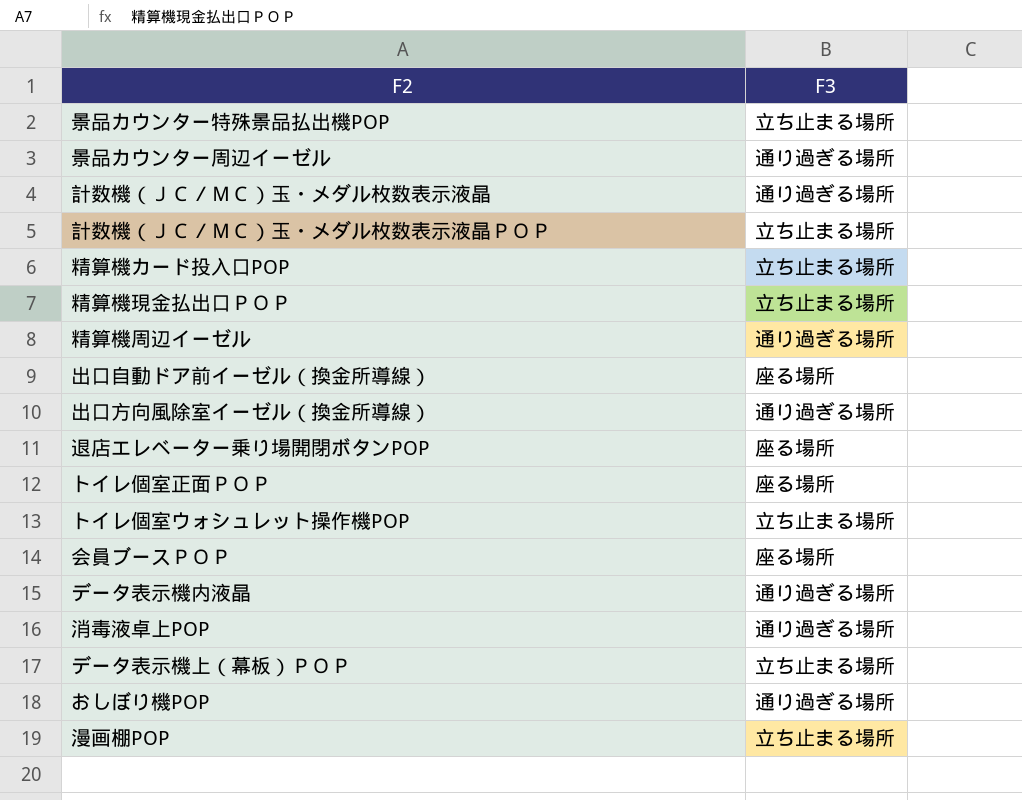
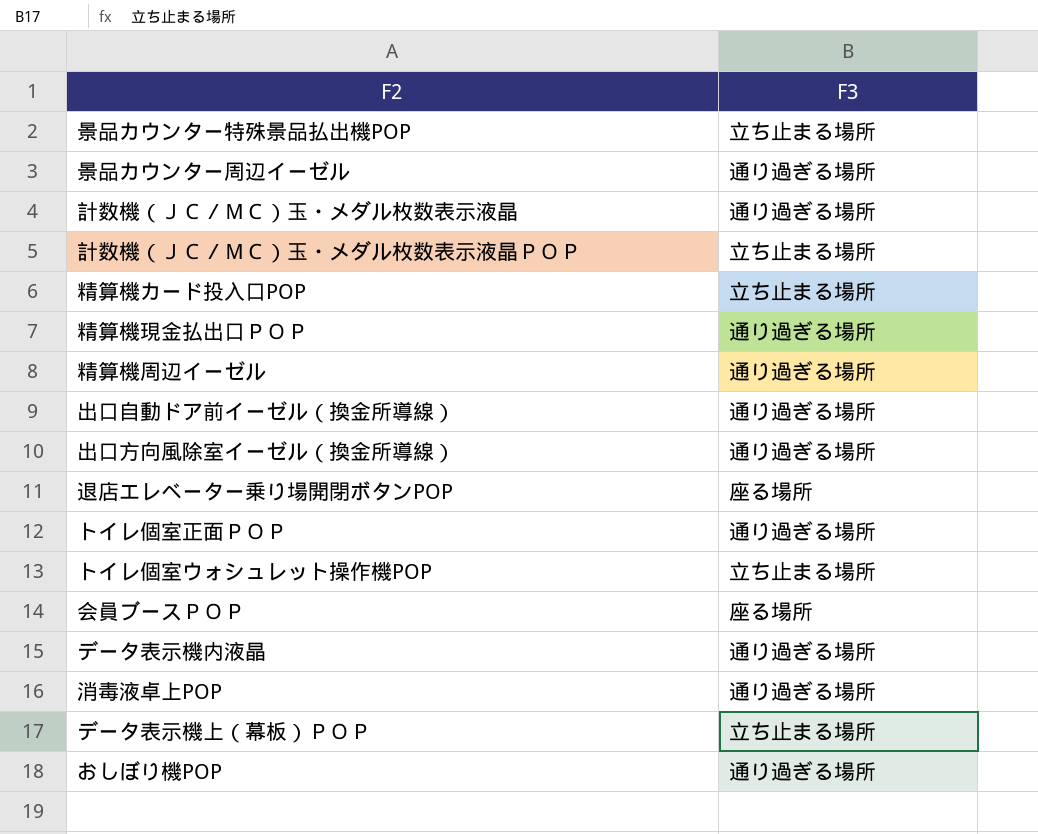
row 漫画棚POP: 立ち止まる場所 -> none
精算機現金払出口ＰＯＰ | F3: 立ち止まる場所 -> 通り過ぎる場所
出口自動ドア前イーゼル（換金所導線） | F3: 座る場所 -> 通り過ぎる場所
トイレ個室正面ＰＯＰ | F3: 座る場所 -> 通り過ぎる場所

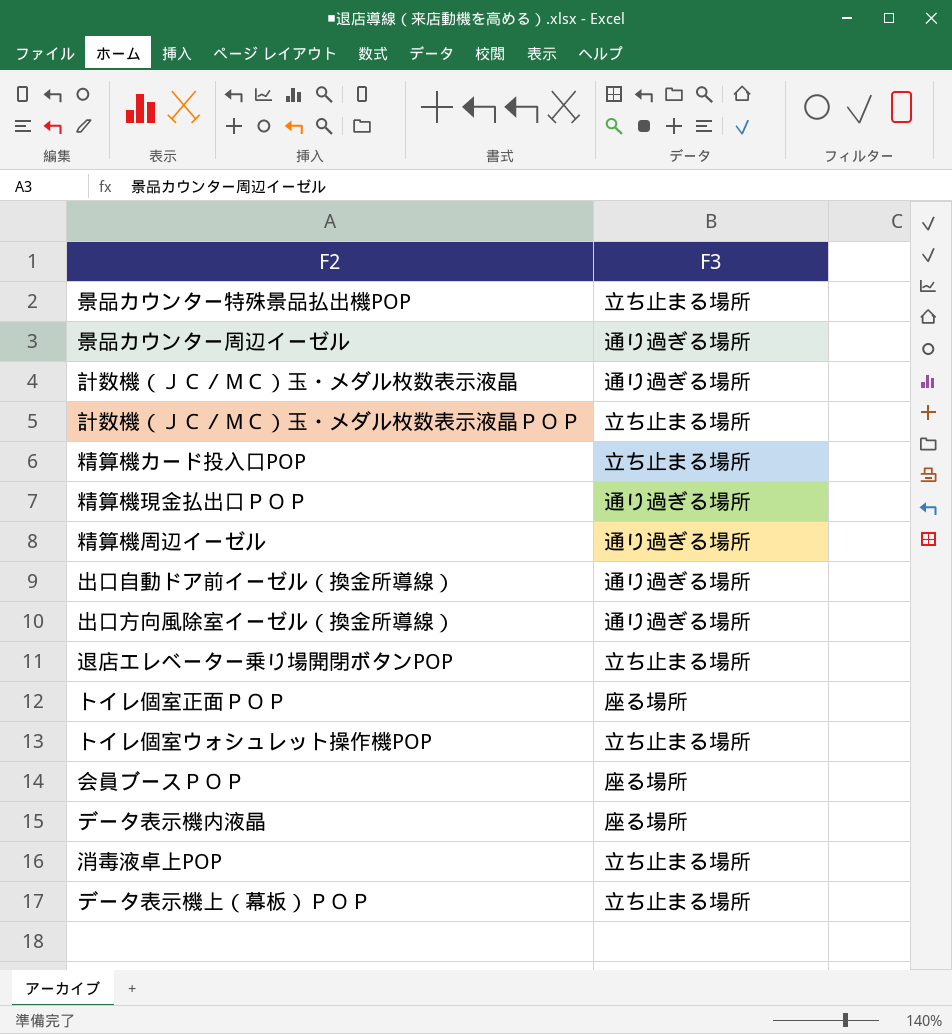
row おしぼり機POP: 通り過ぎる場所 -> none
退店エレベーター乗り場開閉ボタンPOP | F3: 座る場所 -> 立ち止まる場所
トイレ個室正面ＰＯＰ | F3: 通り過ぎる場所 -> 座る場所
データ表示機内液晶 | F3: 通り過ぎる場所 -> 座る場所
消毒液卓上POP | F3: 通り過ぎる場所 -> 立ち止まる場所

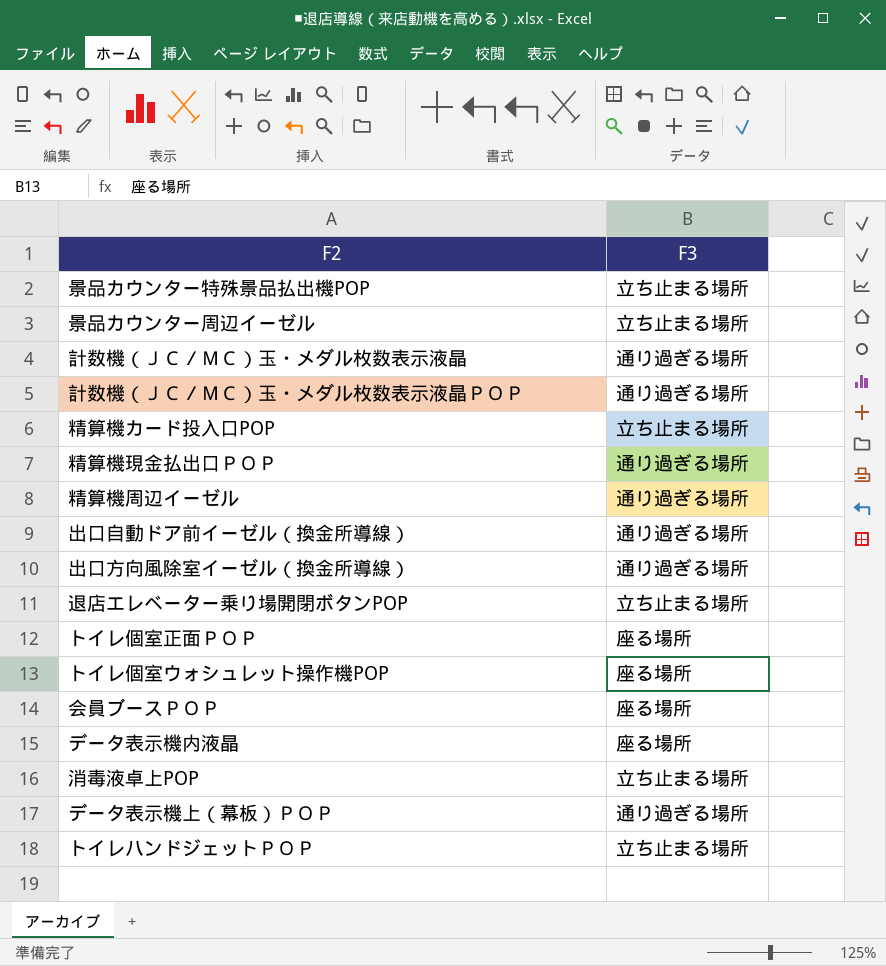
景品カウンター周辺イーゼル | F3: 通り過ぎる場所 -> 立ち止まる場所
計数機（ＪＣ／ＭＣ）玉・メダル枚数表示液晶ＰＯＰ | F3: 立ち止まる場所 -> 通り過ぎる場所
トイレ個室ウォシュレット操作機POP | F3: 立ち止まる場所 -> 座る場所
データ表示機上（幕板）ＰＯＰ | F3: 立ち止まる場所 -> 通り過ぎる場所
row トイレハンドジェットＰＯＰ: none -> 立ち止まる場所

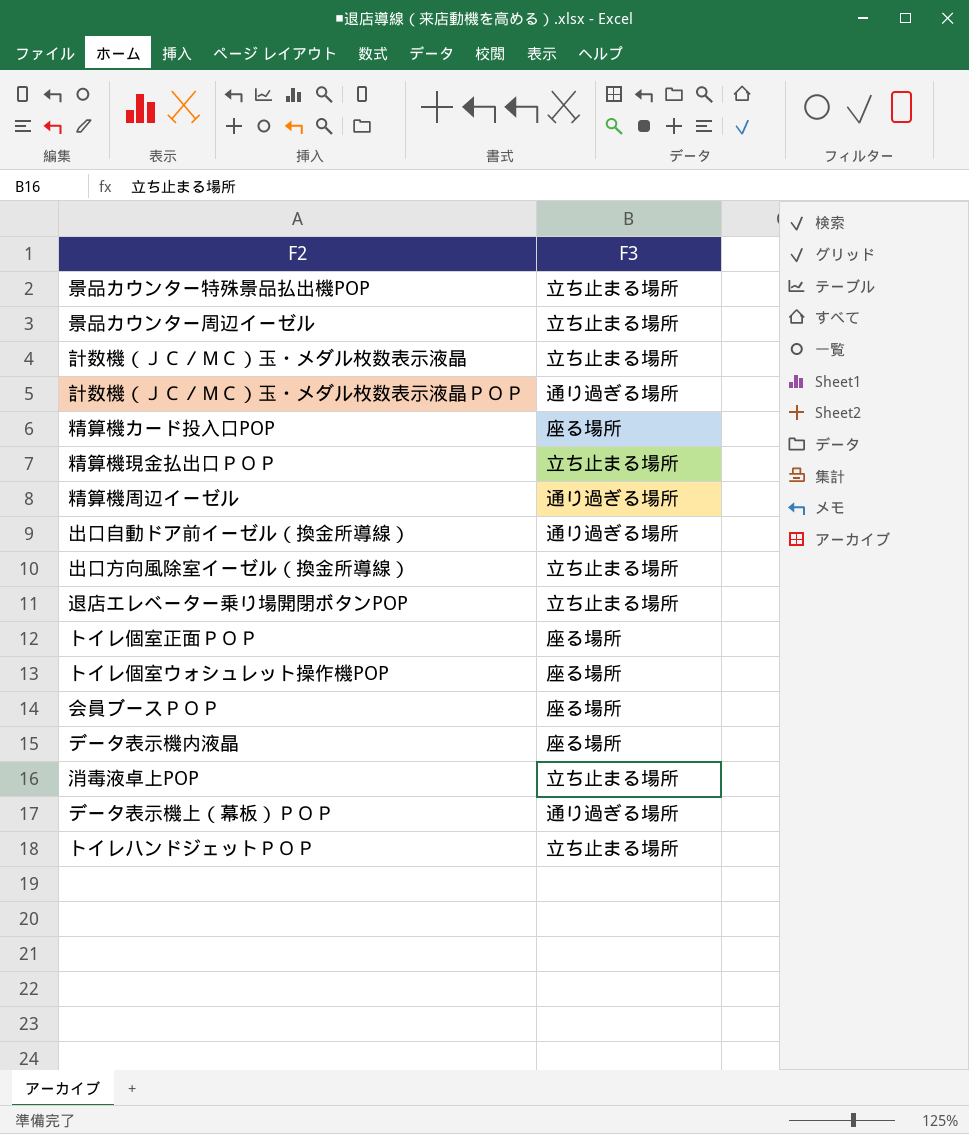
計数機（ＪＣ／ＭＣ）玉・メダル枚数表示液晶 | F3: 通り過ぎる場所 -> 立ち止まる場所
精算機カード投入口POP | F3: 立ち止まる場所 -> 座る場所
精算機現金払出口ＰＯＰ | F3: 通り過ぎる場所 -> 立ち止まる場所
出口方向風除室イーゼル（換金所導線） | F3: 通り過ぎる場所 -> 立ち止まる場所

